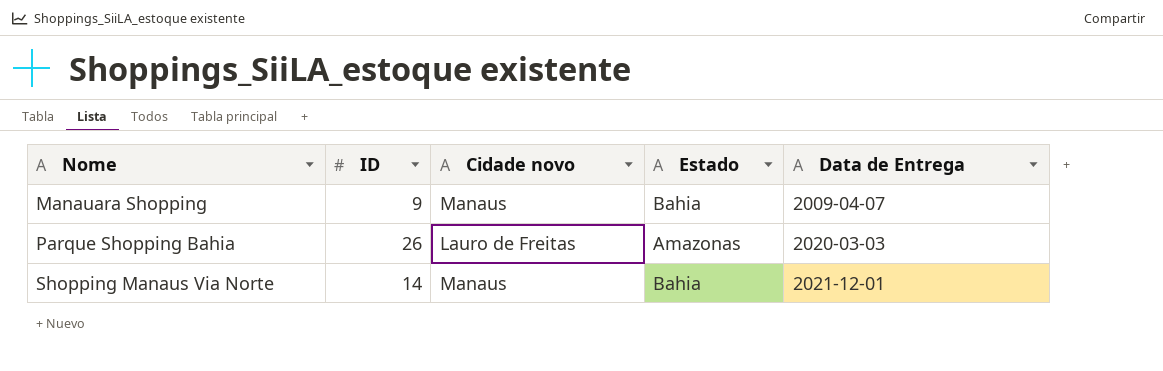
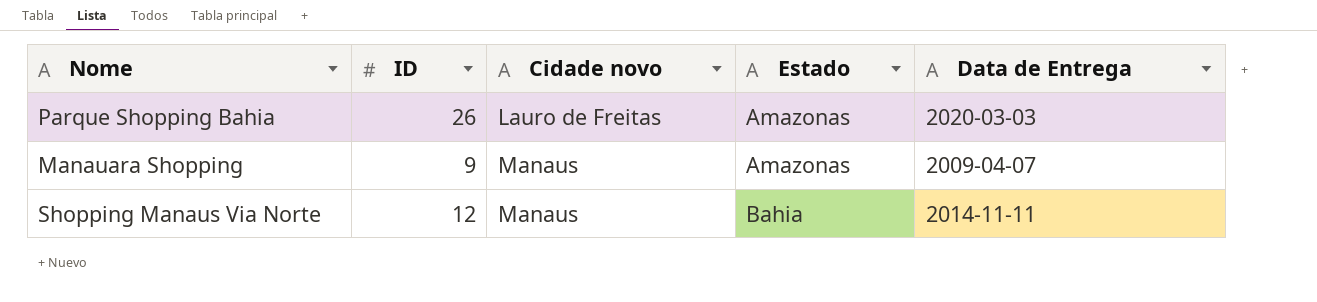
row order: Nome ascending -> Cidade novo ascending
Manauara Shopping | Estado: Bahia -> Amazonas
Shopping Manaus Via Norte | ID: 14 -> 12
Shopping Manaus Via Norte | Data de Entrega: 2021-12-01 -> 2014-11-11

